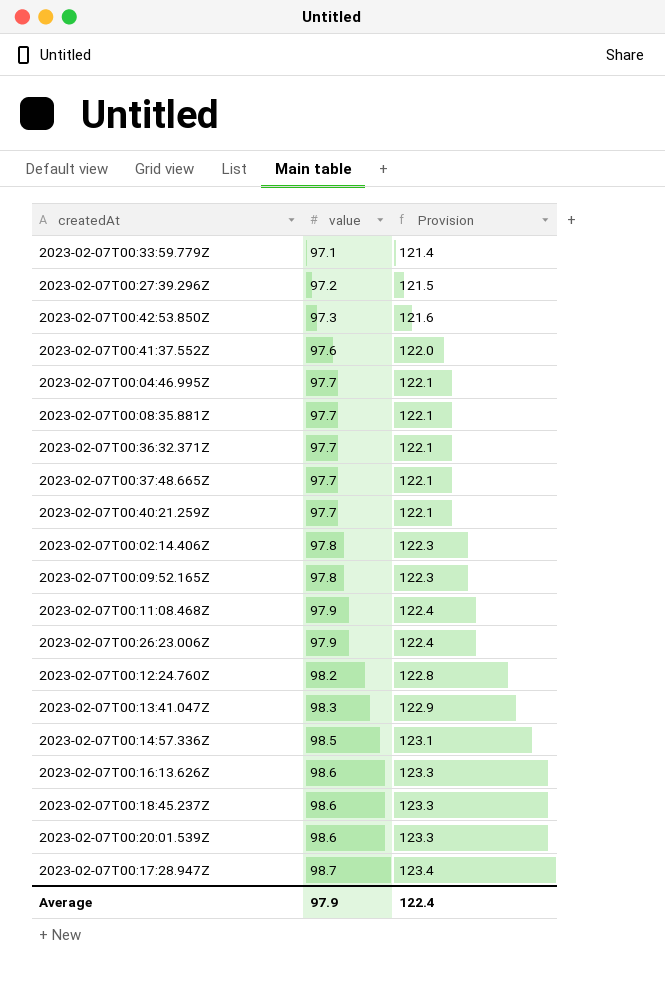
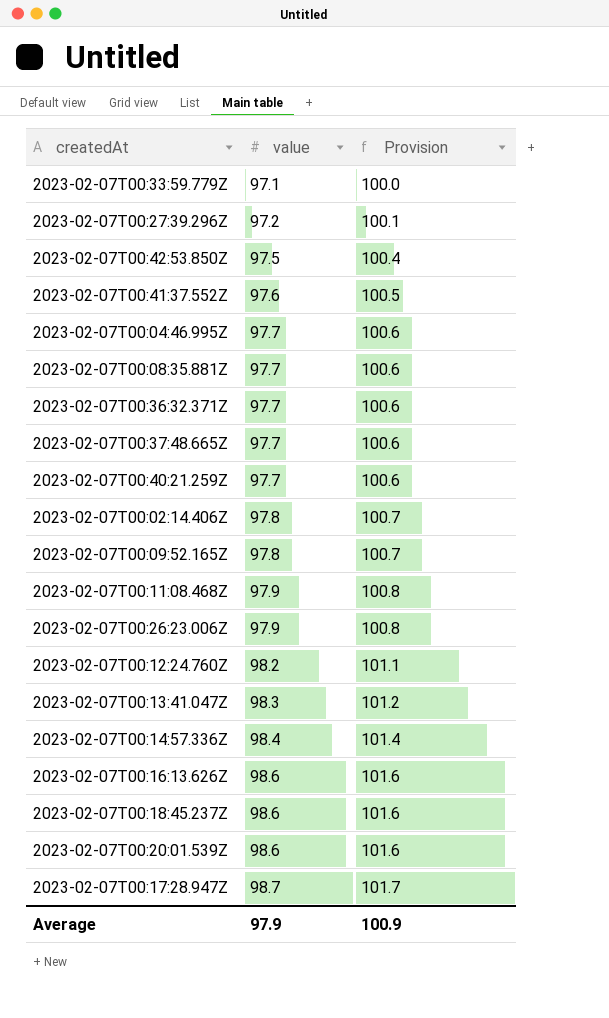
column Provision | formula: [value] * 1.25 -> [value] * 1.03
2023-02-07T00:42:53.850Z | value: 97.3 -> 97.5
2023-02-07T00:14:57.336Z | value: 98.5 -> 98.4
Average | Provision: 122.4 -> 100.9

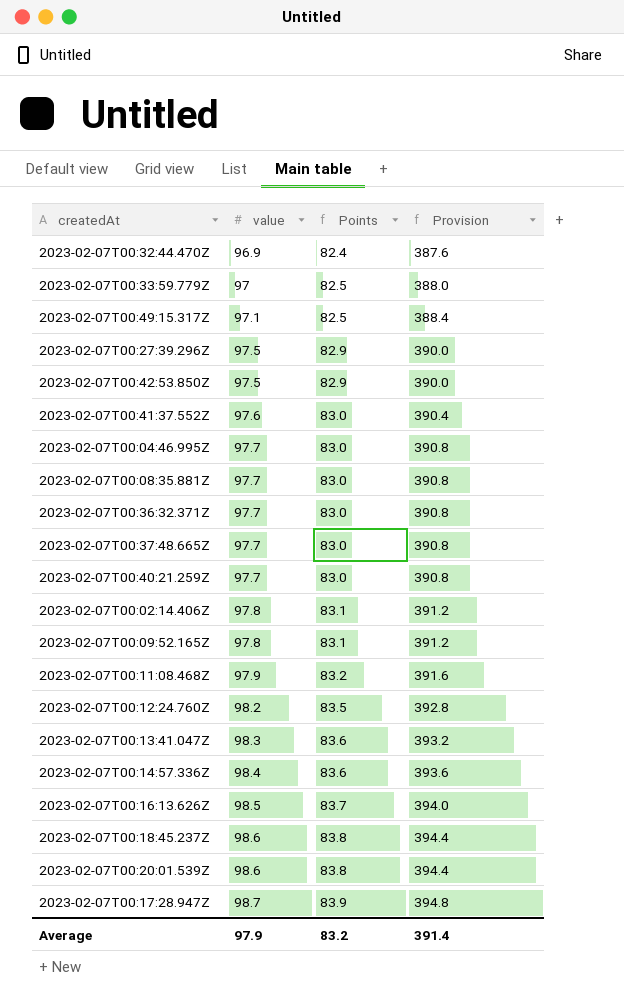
column Points | formula: none -> [value] * 0.85
column Provision | formula: [value] * 1.03 -> [value] * 4
row 2023-02-07T00:26:23.006Z: 97.9 | 100.8 -> none
row 2023-02-07T00:32:44.470Z: none -> 96.9 | 82.4 | 387.6
2023-02-07T00:33:59.779Z | value: 97.1 -> 97
row 2023-02-07T00:49:15.317Z: none -> 97.1 | 82.5 | 388.4
2023-02-07T00:27:39.296Z | value: 97.2 -> 97.5
2023-02-07T00:16:13.626Z | value: 98.6 -> 98.5
Average | Provision: 100.9 -> 391.4

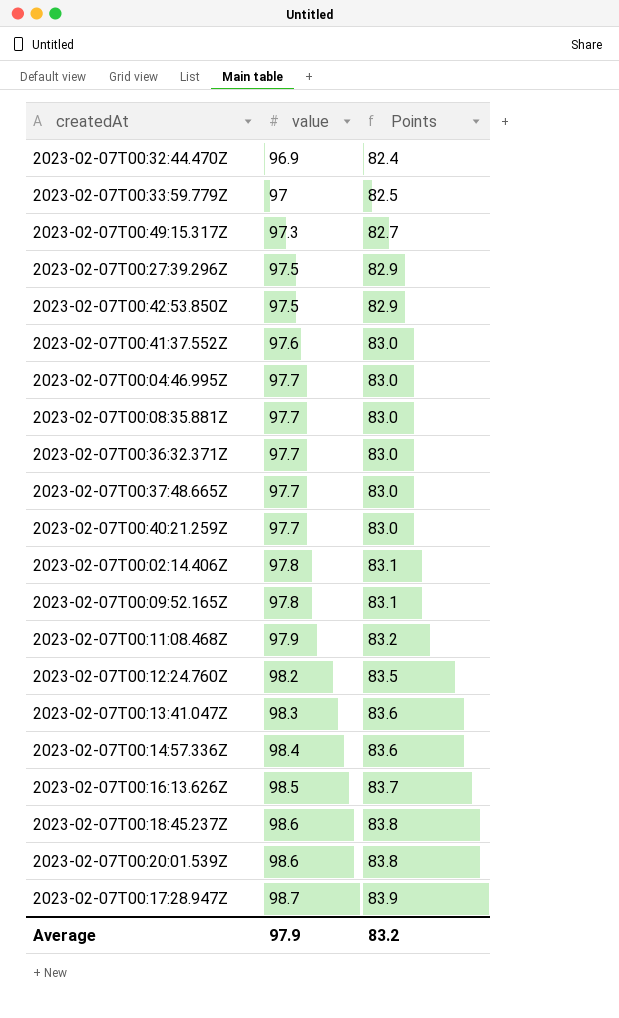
column Provision | formula: [value] * 4 -> none
2023-02-07T00:49:15.317Z | value: 97.1 -> 97.3
2023-02-07T00:49:15.317Z | Points: 82.5 -> 82.7

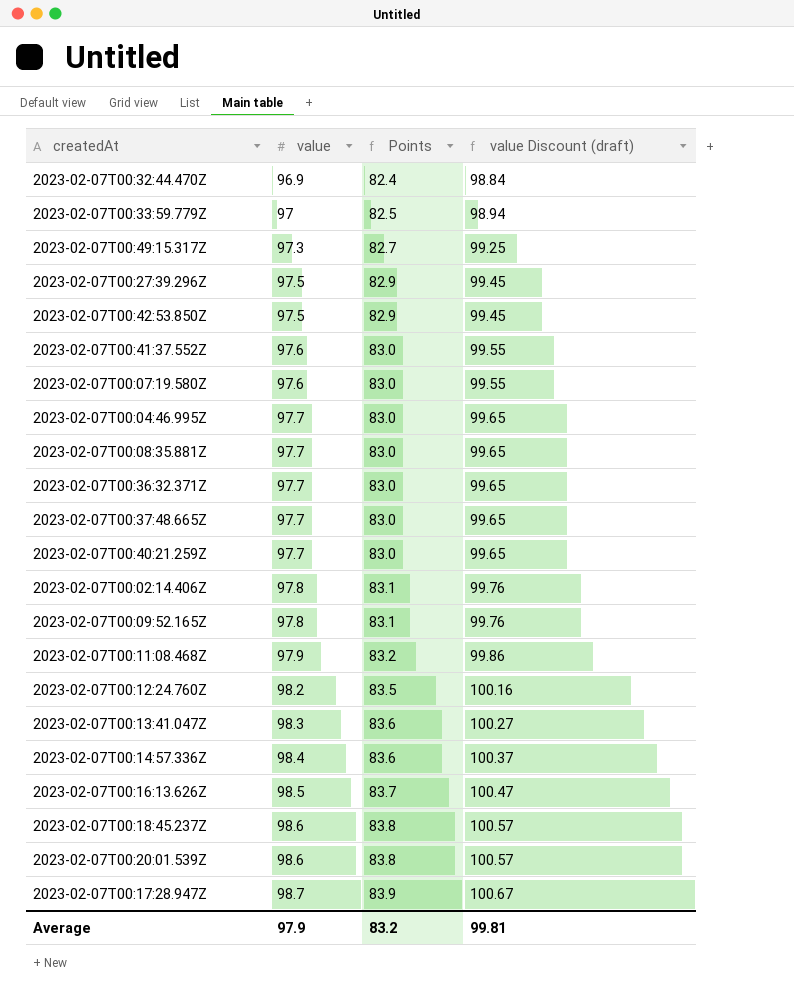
column value Discount (draft) | formula: none -> [value] * 1.02
row 2023-02-07T00:07:19.580Z: none -> 97.6 | 83.0 | 99.55

